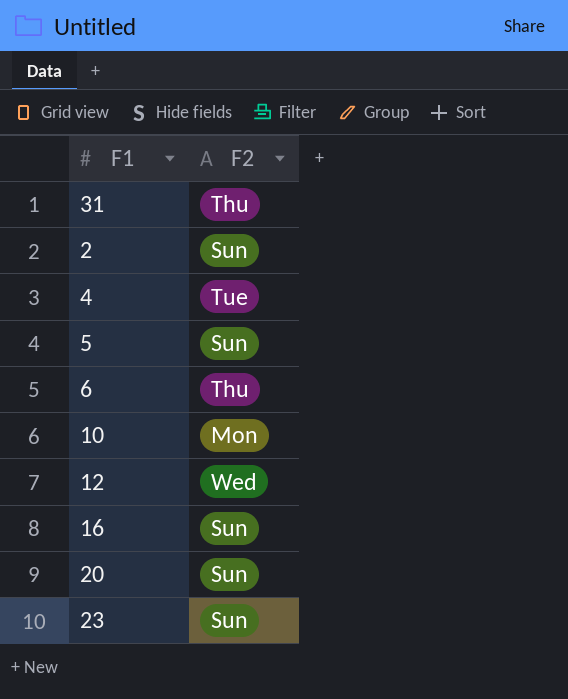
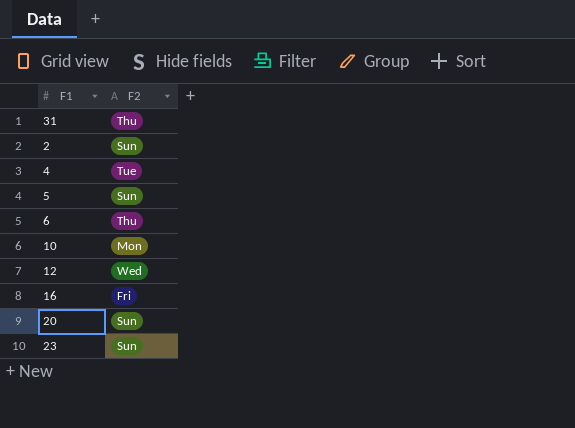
16 | F2: Sun -> Fri

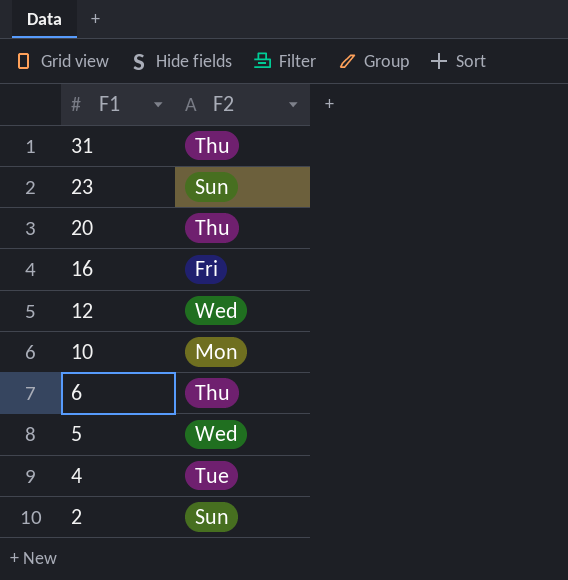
row order: none -> F1 descending
20 | F2: Sun -> Thu
5 | F2: Sun -> Wed

